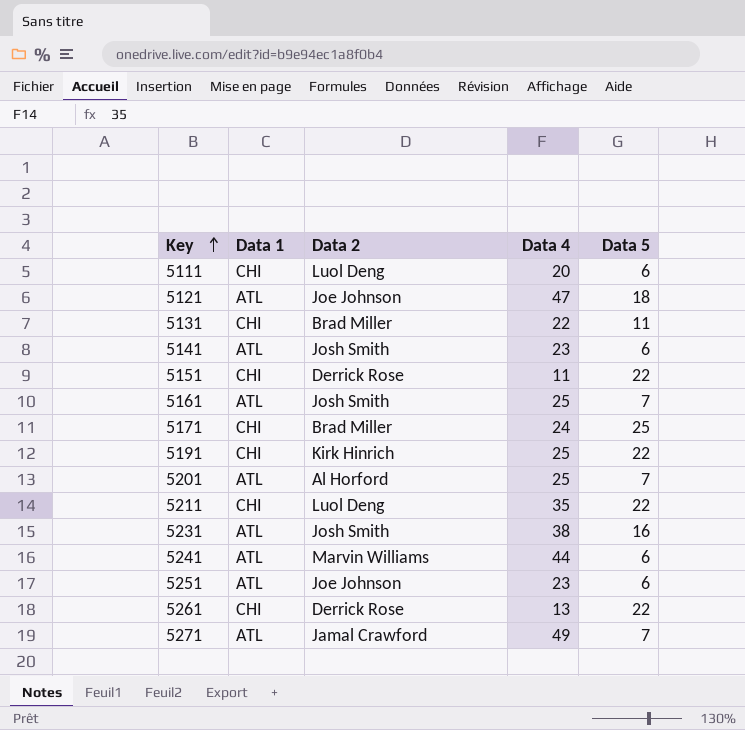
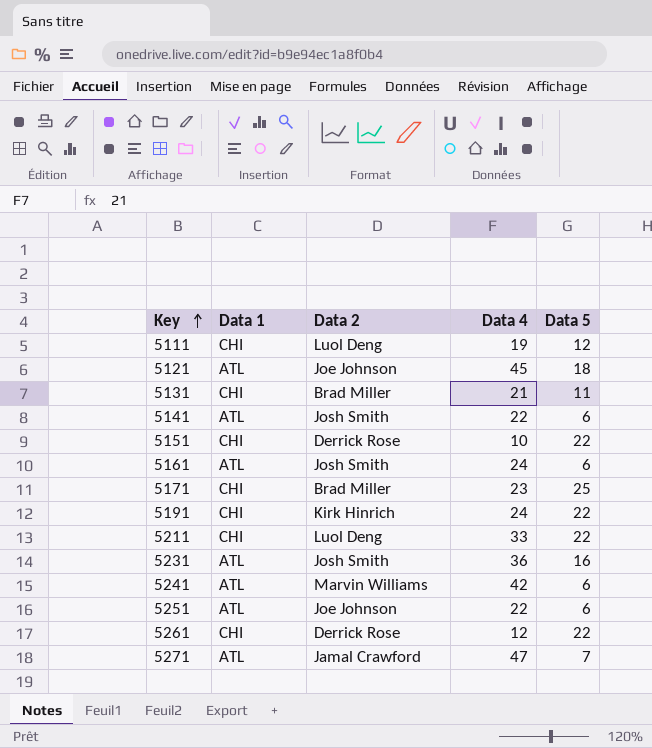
row 5201: ATL | Al Horford | 25 | 7 -> none
5111 | Data 4: 20 -> 19
5111 | Data 5: 6 -> 12
5121 | Data 4: 47 -> 45
5131 | Data 4: 22 -> 21
5141 | Data 4: 23 -> 22
5151 | Data 4: 11 -> 10
5161 | Data 4: 25 -> 24
5161 | Data 5: 7 -> 6
5171 | Data 4: 24 -> 23
5191 | Data 4: 25 -> 24
5211 | Data 4: 35 -> 33
5231 | Data 4: 38 -> 36
5241 | Data 4: 44 -> 42
5251 | Data 4: 23 -> 22
5261 | Data 4: 13 -> 12
5271 | Data 4: 49 -> 47

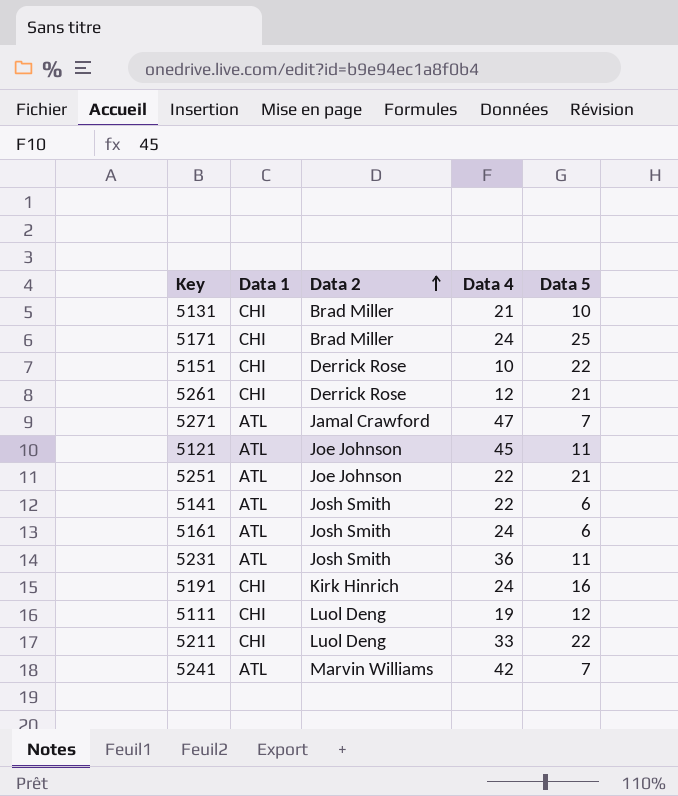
row order: Key ascending -> Data 2 ascending
5131 | Data 5: 11 -> 10
5171 | Data 4: 23 -> 24
5261 | Data 5: 22 -> 21
5121 | Data 5: 18 -> 11
5251 | Data 5: 6 -> 21
5231 | Data 5: 16 -> 11
5191 | Data 5: 22 -> 16
5241 | Data 5: 6 -> 7

